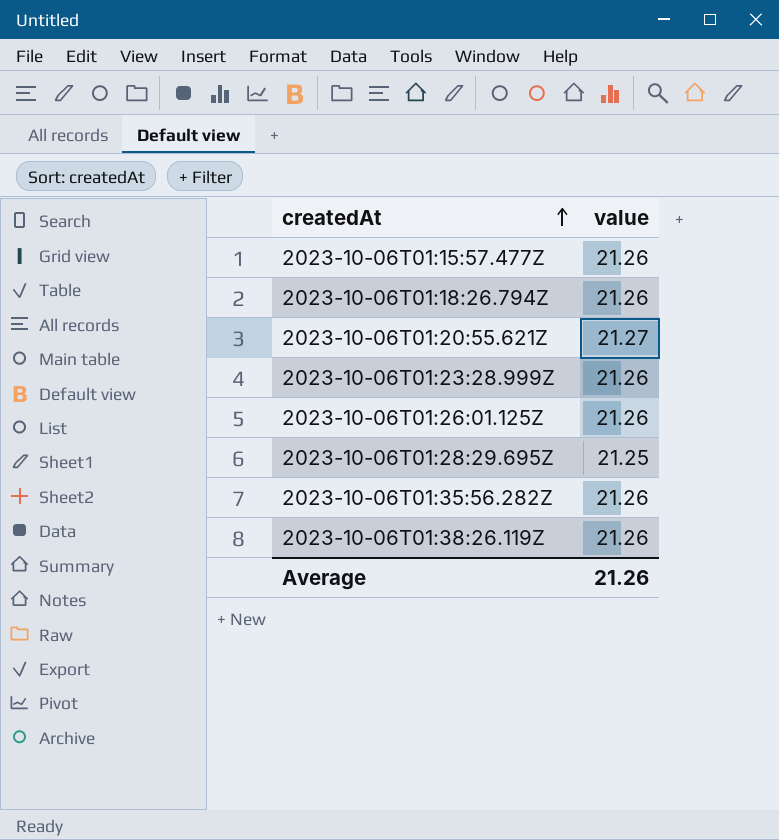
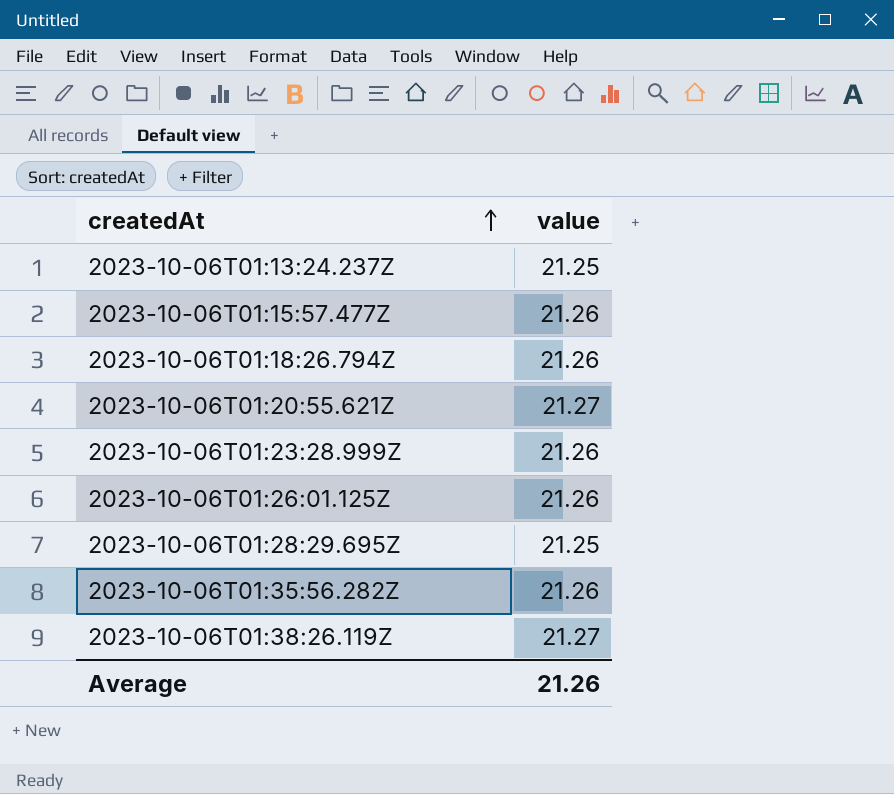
row 2023-10-06T01:13:24.237Z: none -> 21.25
2023-10-06T01:38:26.119Z | value: 21.26 -> 21.27

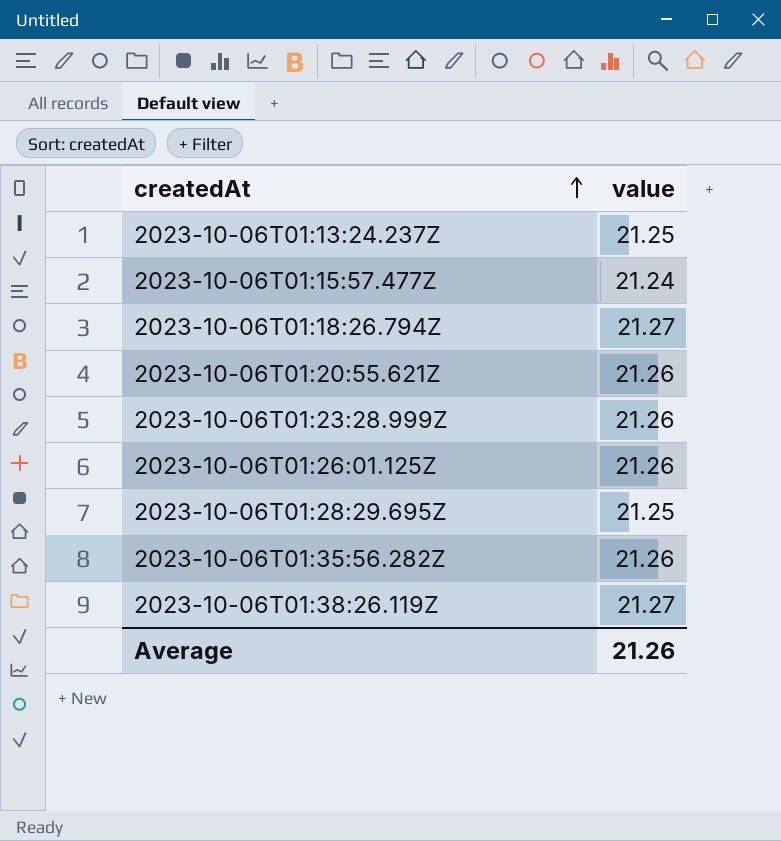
2023-10-06T01:15:57.477Z | value: 21.26 -> 21.24
2023-10-06T01:18:26.794Z | value: 21.26 -> 21.27
2023-10-06T01:20:55.621Z | value: 21.27 -> 21.26

